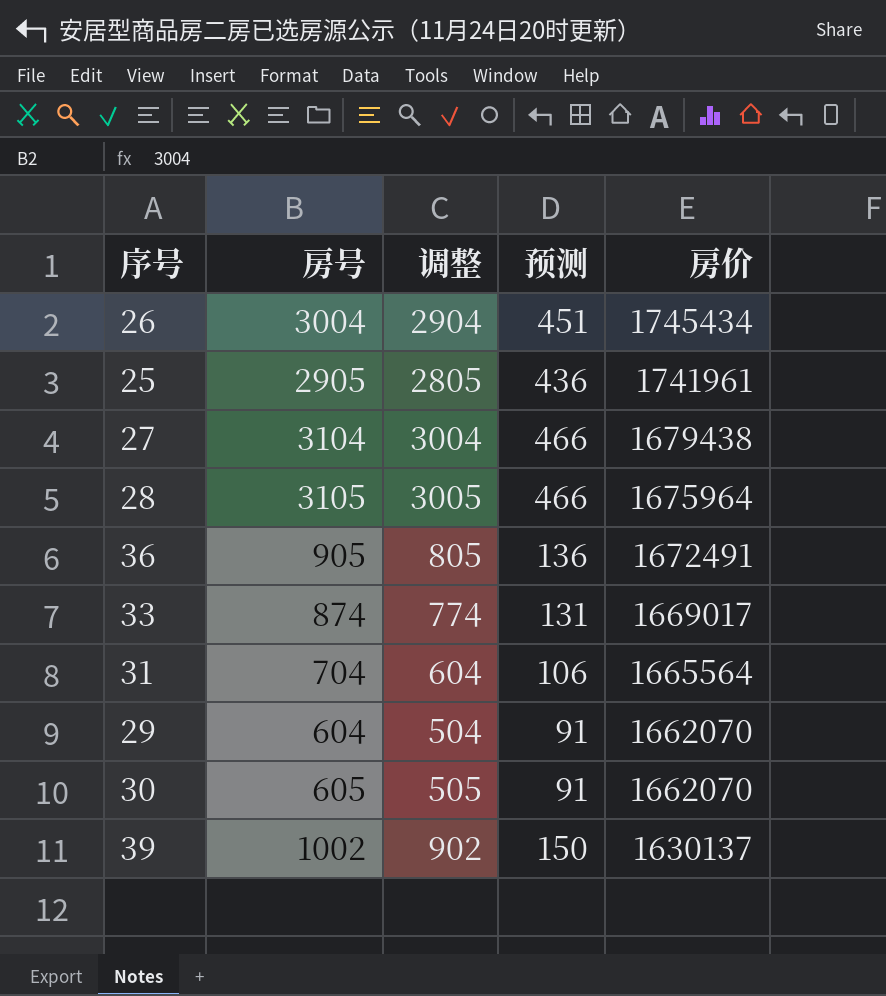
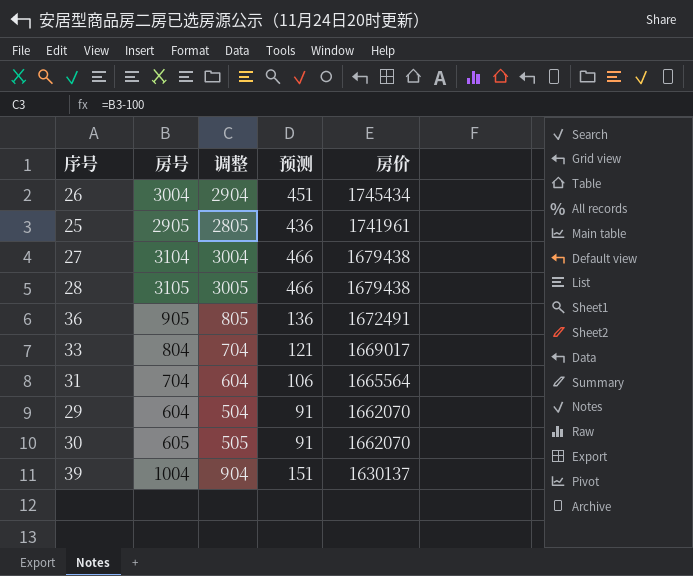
28 | 房价: 1675964 -> 1679438
33 | 房号: 874 -> 804
33 | 调整: 774 -> 704
33 | 预测: 131 -> 121
39 | 房号: 1002 -> 1004
39 | 调整: 902 -> 904
39 | 预测: 150 -> 151

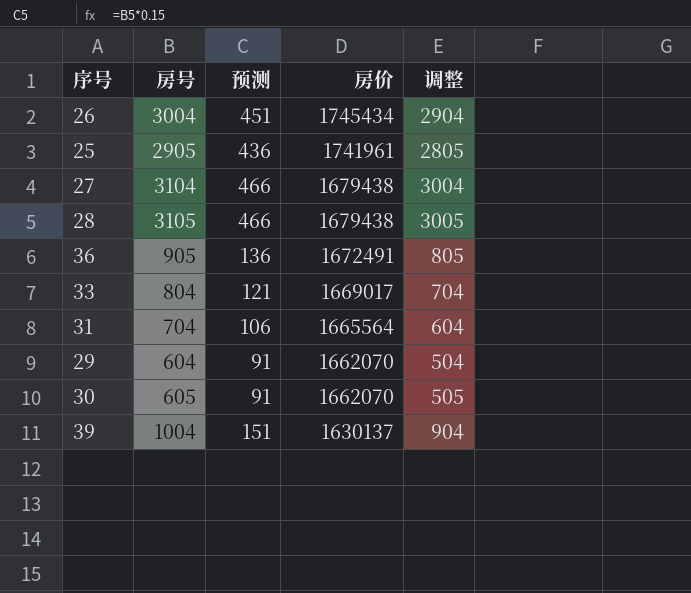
column 调整 | position: 3 -> 5

